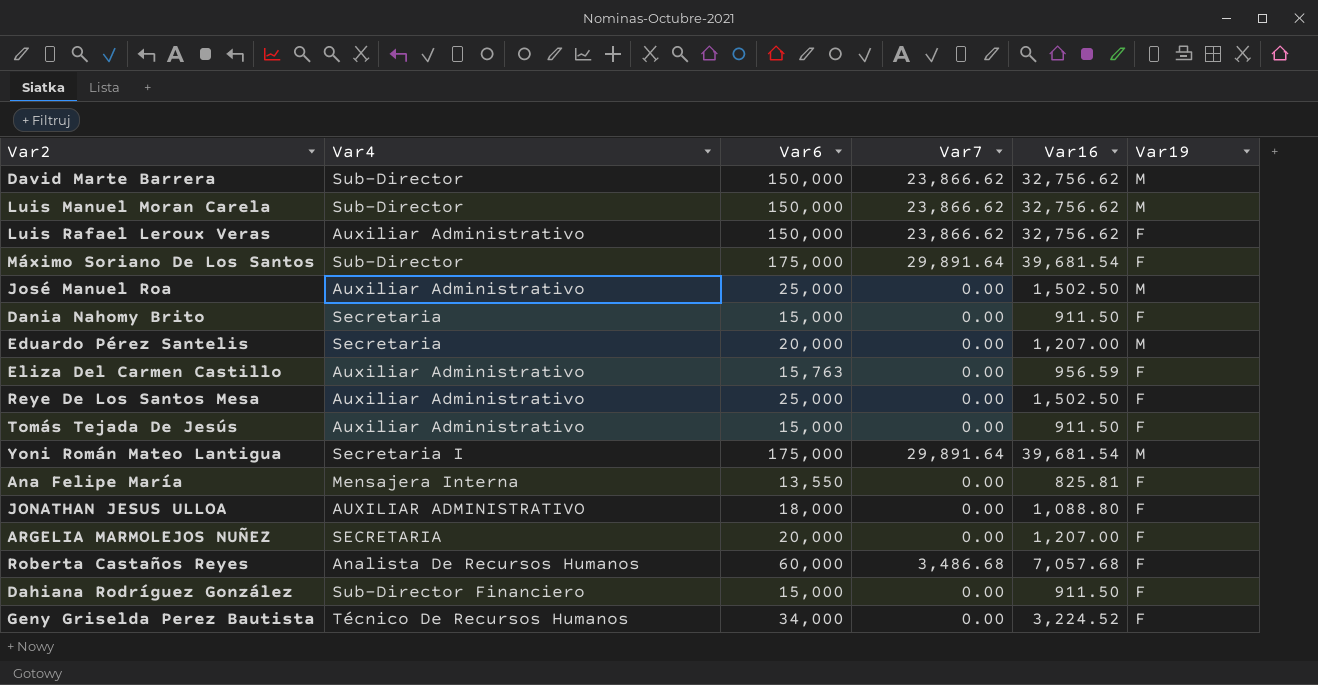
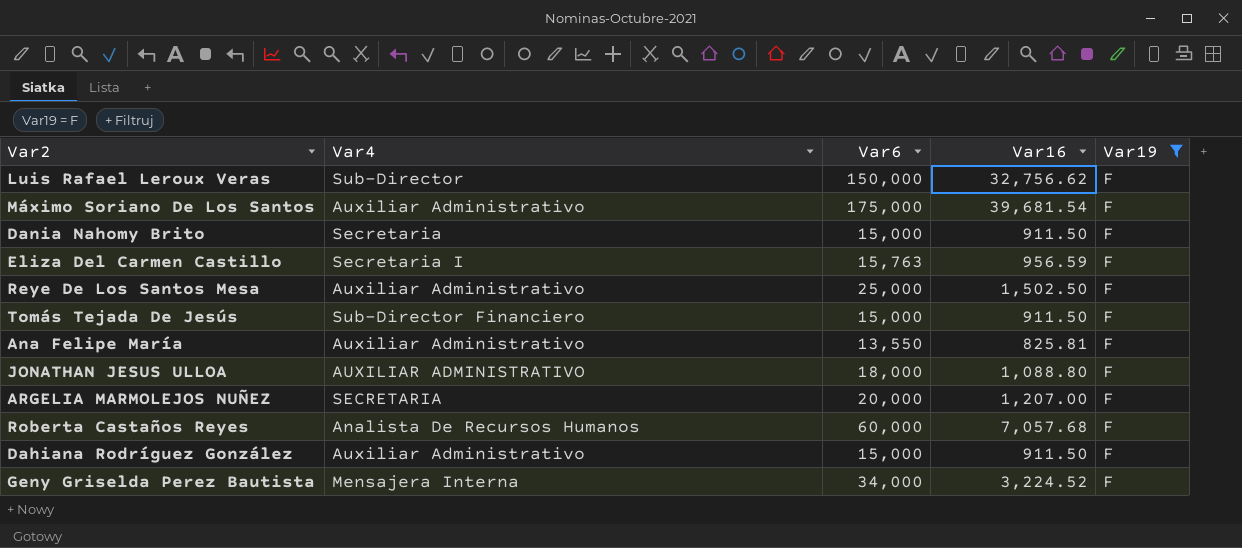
filter: none -> Var19 = F
column Var7 | position: 4 -> none
Luis Rafael Leroux Veras | Var4: Auxiliar Administrativo -> Sub-Director
Máximo Soriano De Los Santos | Var4: Sub-Director -> Auxiliar Administrativo
Eliza Del Carmen Castillo | Var4: Auxiliar Administrativo -> Secretaria I
Tomás Tejada De Jesús | Var4: Auxiliar Administrativo -> Sub-Director Financiero
Ana Felipe María | Var4: Mensajera Interna -> Auxiliar Administrativo
Dahiana Rodríguez González | Var4: Sub-Director Financiero -> Auxiliar Administrativo
Geny Griselda Perez Bautista | Var4: Técnico De Recursos Humanos -> Mensajera Interna

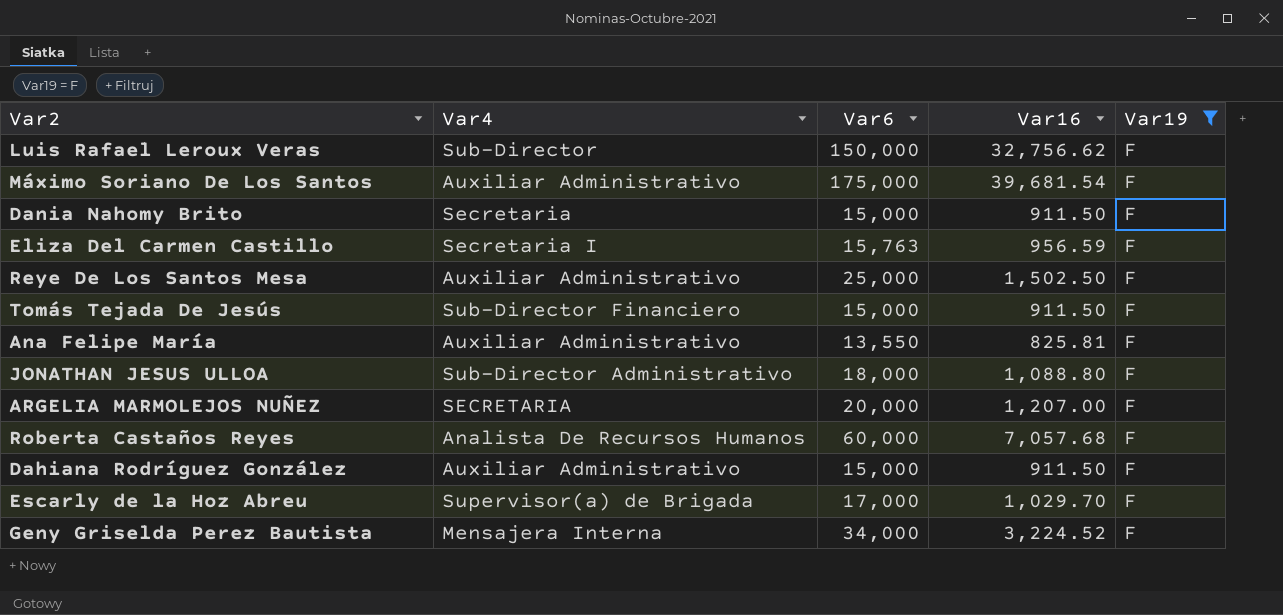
JONATHAN JESUS ULLOA | Var4: AUXILIAR ADMINISTRATIVO -> Sub-Director Administrativo
row Escarly de la Hoz Abreu: none -> Supervisor(a) de Brigada | 17,000 | 1,029.70 | F

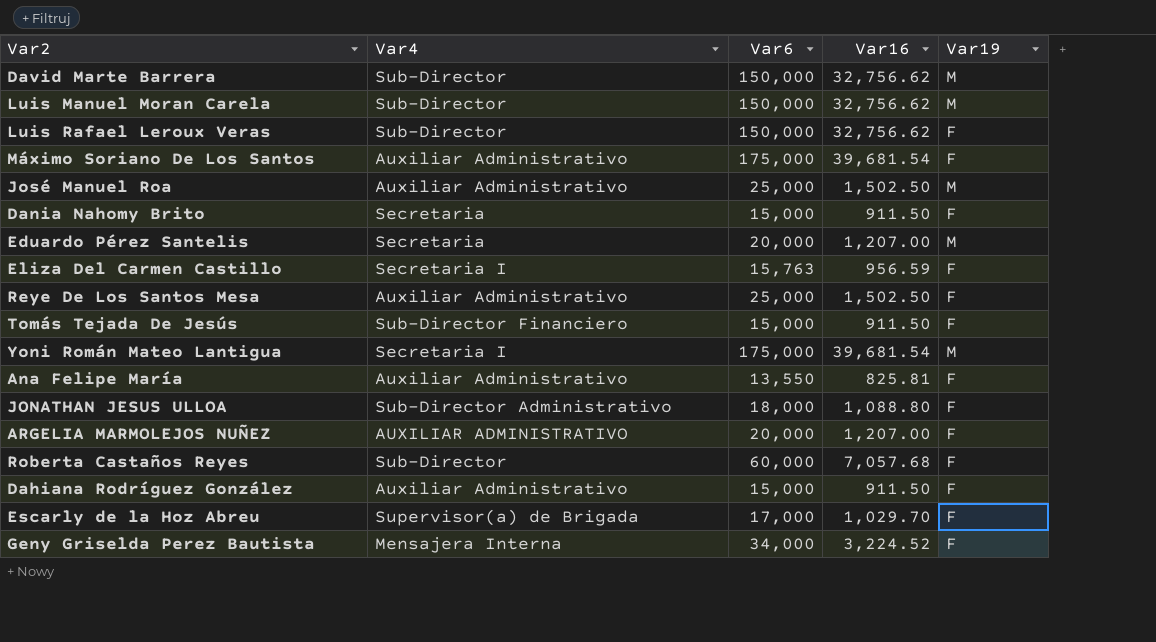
filter: Var19 = F -> none
ARGELIA MARMOLEJOS NUÑEZ | Var4: SECRETARIA -> AUXILIAR ADMINISTRATIVO
Roberta Castaños Reyes | Var4: Analista De Recursos Humanos -> Sub-Director

